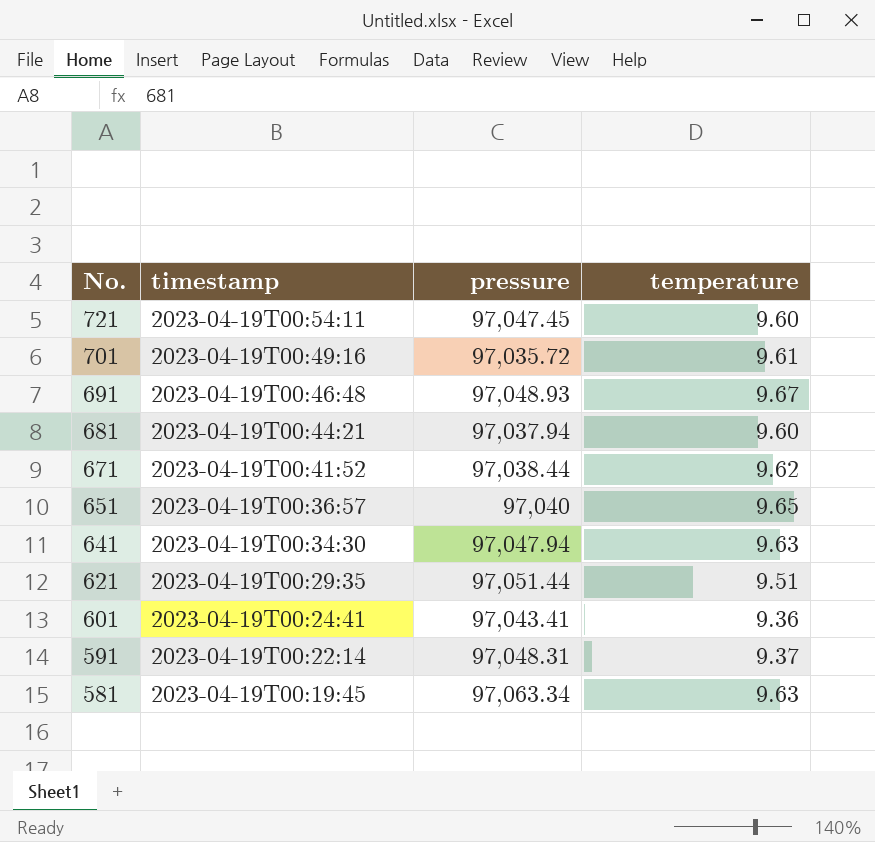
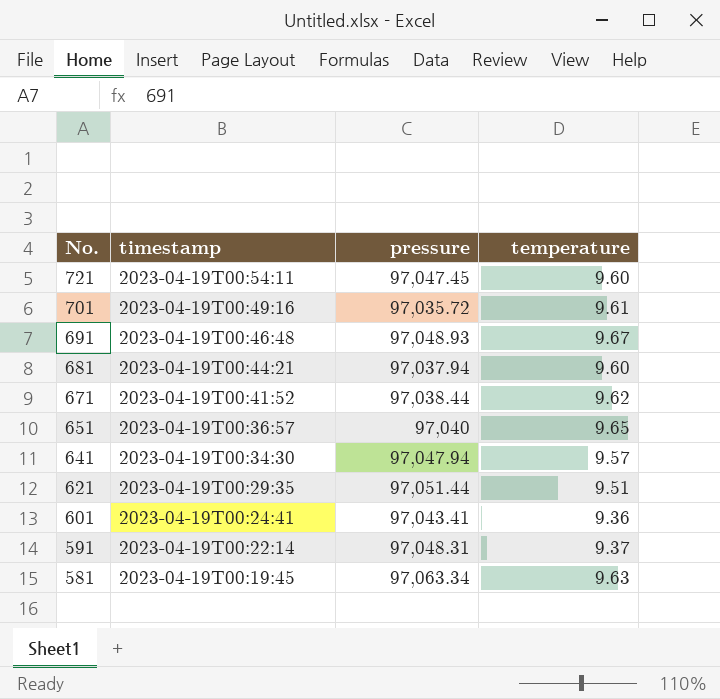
641 | temperature: 9.63 -> 9.57

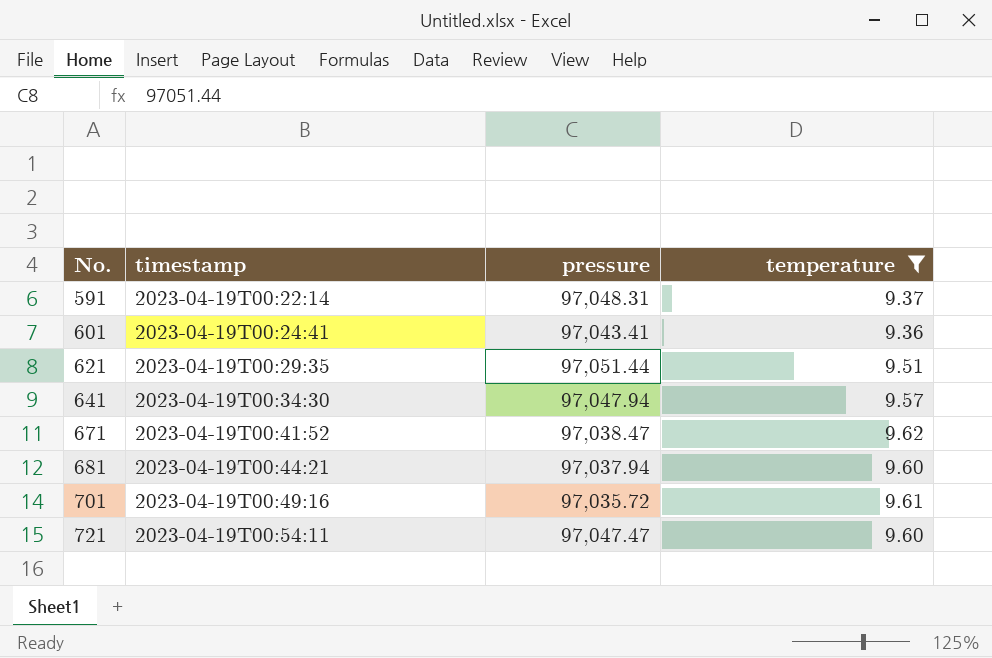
filter: none -> temperature <= 9.62
row order: No. descending -> No. ascending
671 | pressure: 97,038.44 -> 97,038.47
721 | pressure: 97,047.45 -> 97,047.47

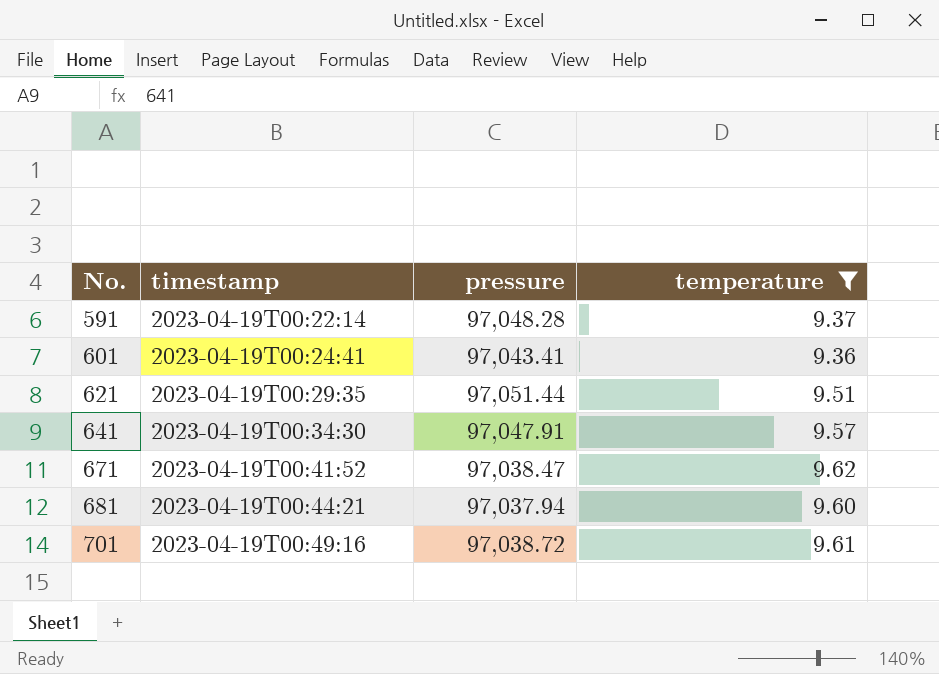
row 721: 2023-04-19T00:54:11 | 97,047.47 | 9.60 -> none
591 | pressure: 97,048.31 -> 97,048.28
641 | pressure: 97,047.94 -> 97,047.91
701 | pressure: 97,035.72 -> 97,038.72

